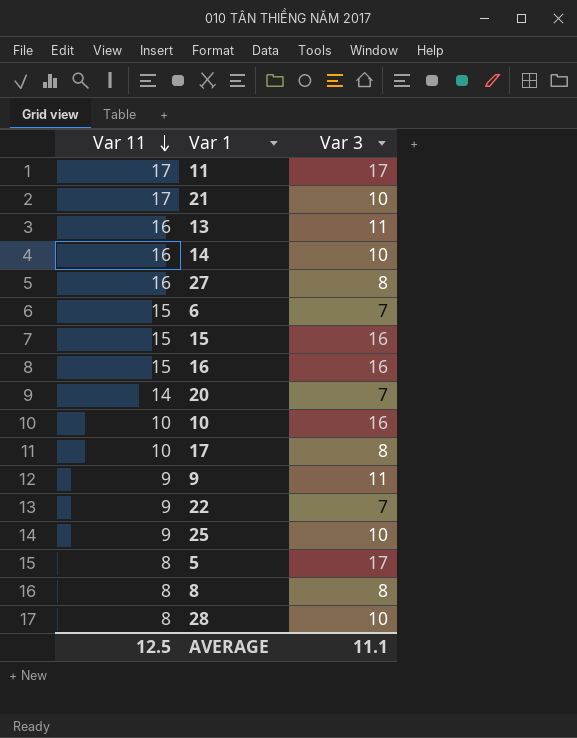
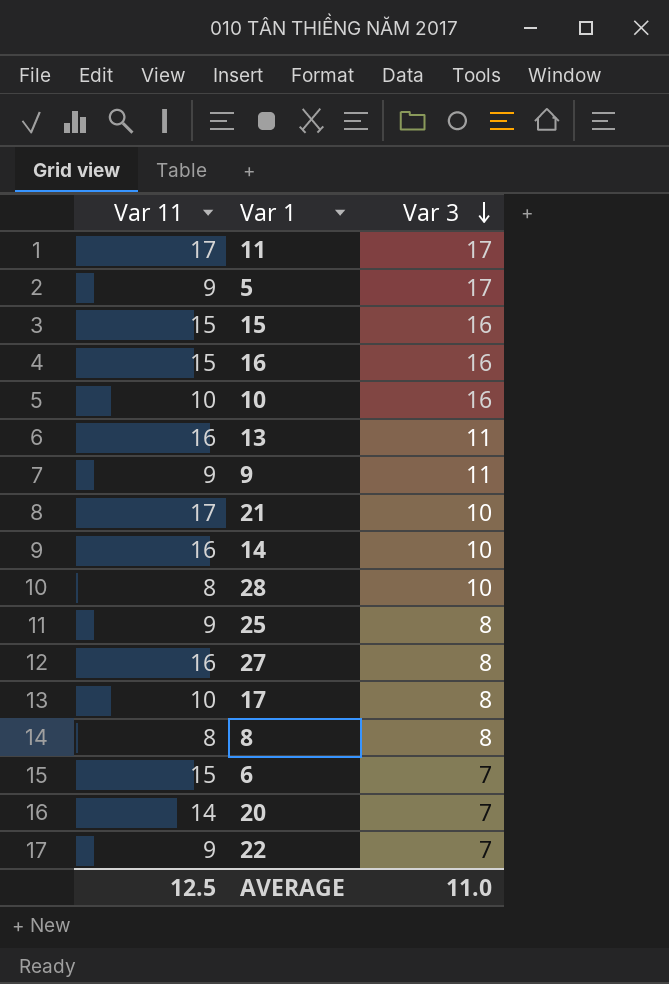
row order: Var 11 descending -> Var 3 descending
5 | Var 11: 8 -> 9
25 | Var 3: 10 -> 8
AVERAGE | Var 3: 11.1 -> 11.0

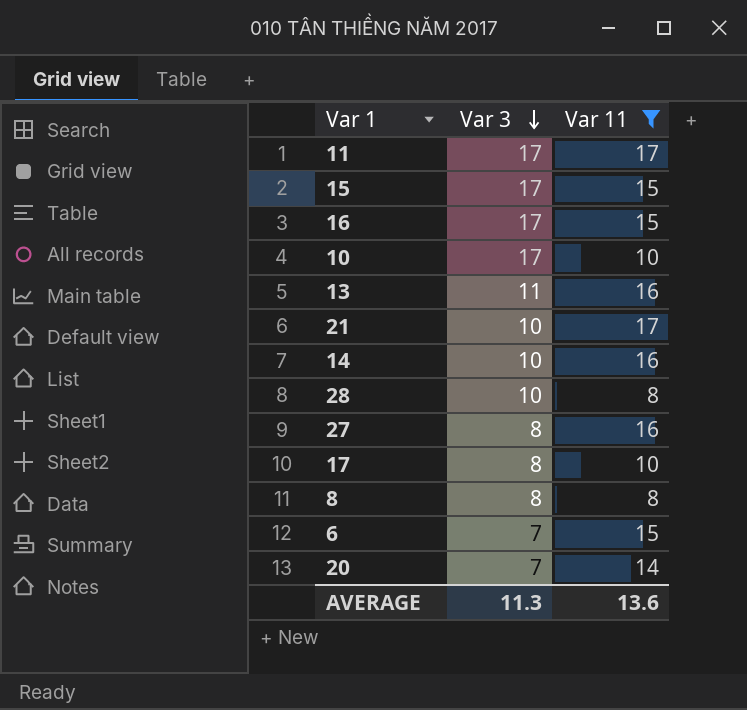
filter: none -> Var 11 != 9
column Var 11 | position: 1 -> 3
15 | Var 3: 16 -> 17
16 | Var 3: 16 -> 17
10 | Var 3: 16 -> 17
AVERAGE | Var 3: 11.0 -> 11.3
AVERAGE | Var 11: 12.5 -> 13.6

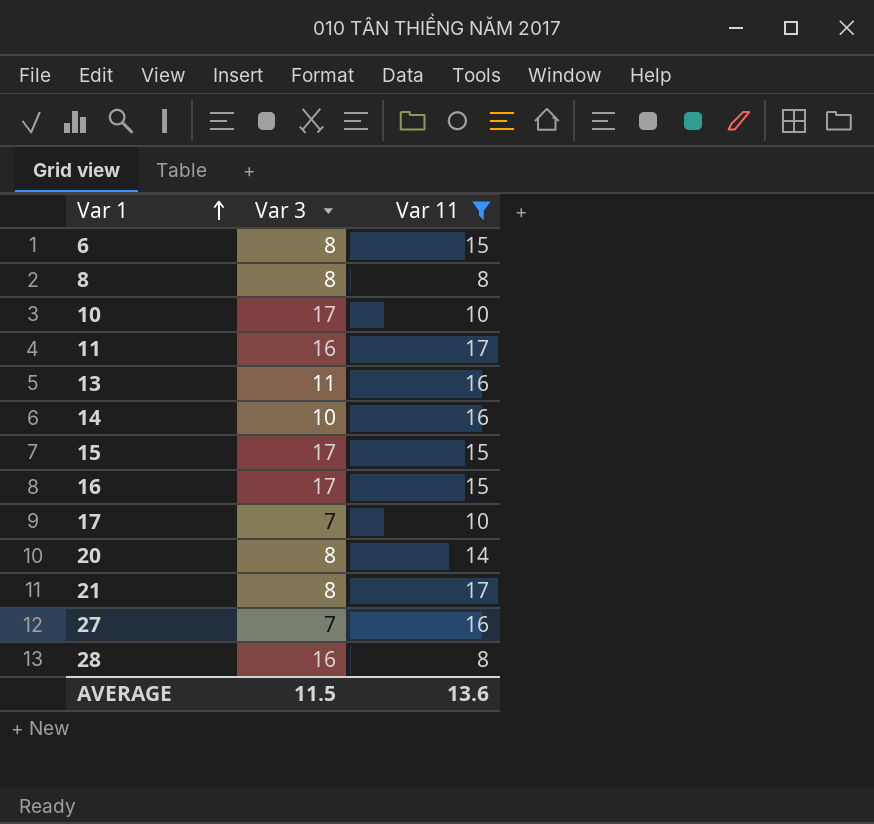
row order: Var 3 descending -> Var 1 ascending
6 | Var 3: 7 -> 8
11 | Var 3: 17 -> 16
17 | Var 3: 8 -> 7
20 | Var 3: 7 -> 8
21 | Var 3: 10 -> 8
27 | Var 3: 8 -> 7
28 | Var 3: 10 -> 16
AVERAGE | Var 3: 11.3 -> 11.5

